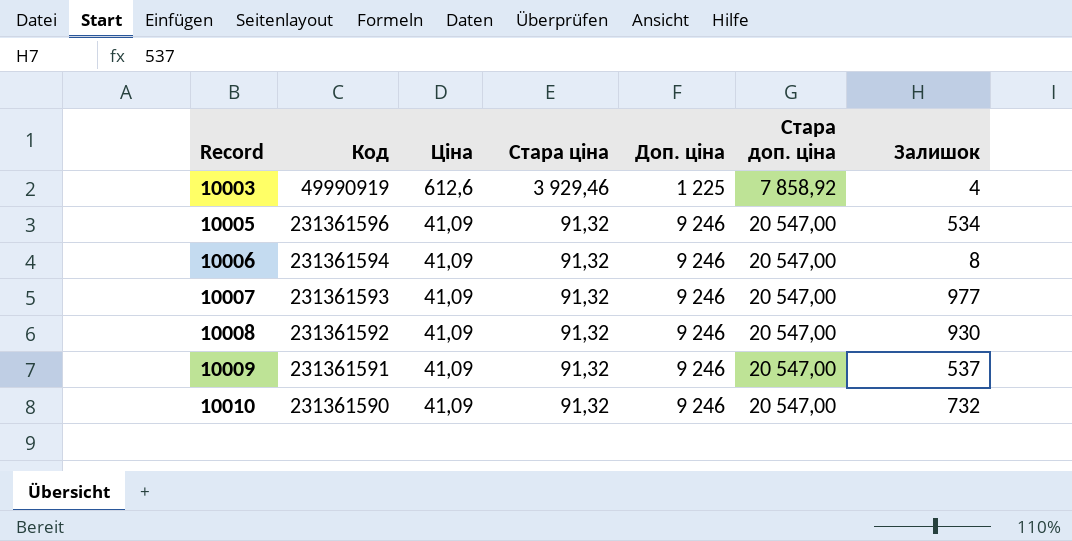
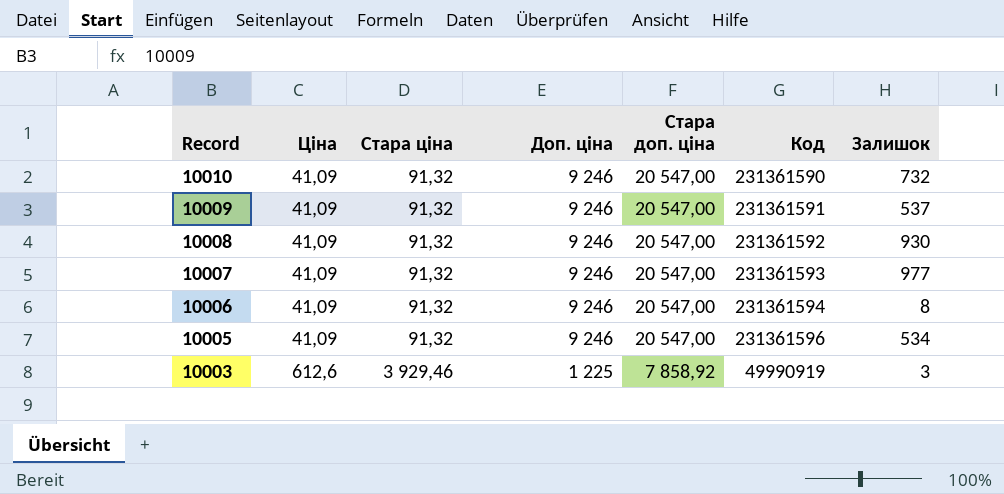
row order: Record ascending -> Record descending
column Код | position: 2 -> 6
10003 | Залишок: 4 -> 3

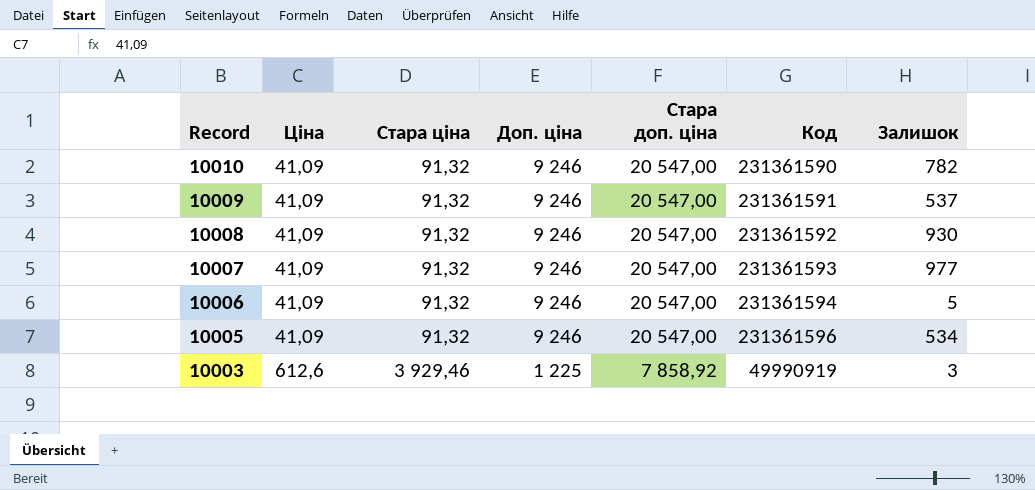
10010 | Залишок: 732 -> 782
10006 | Залишок: 8 -> 5

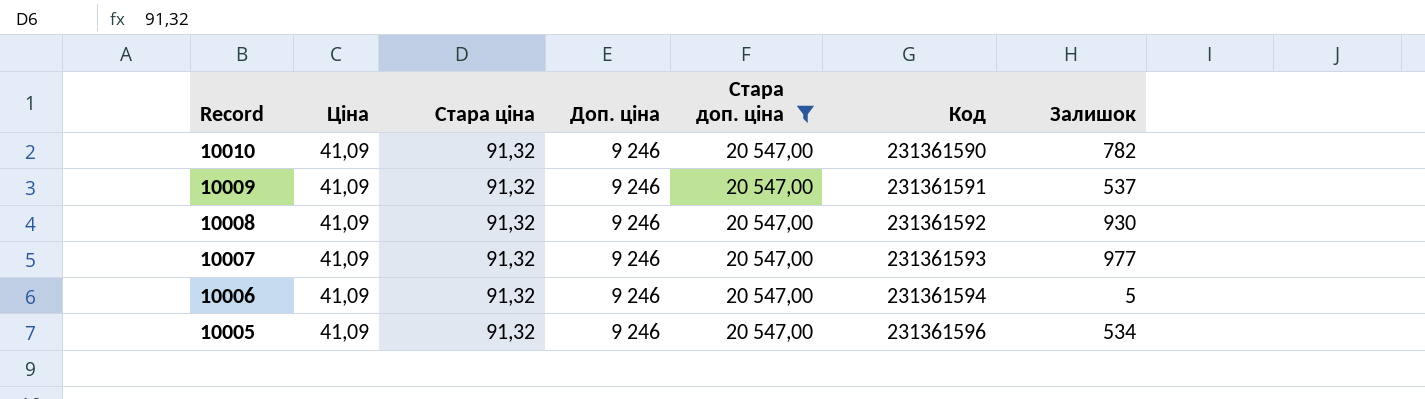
filter: none -> Стара доп. ціна = 20 547,00

